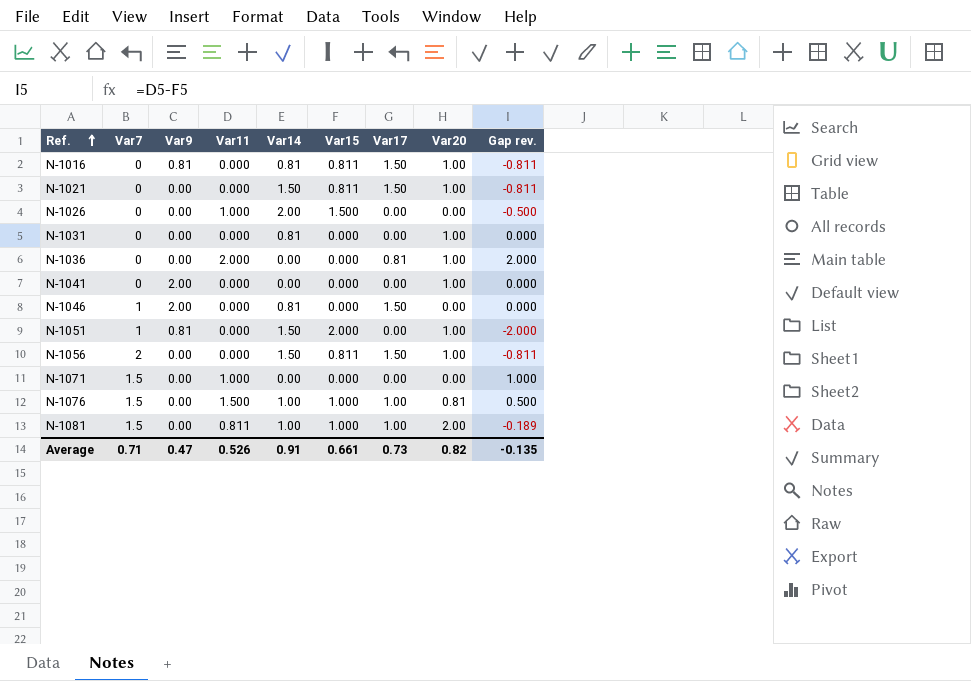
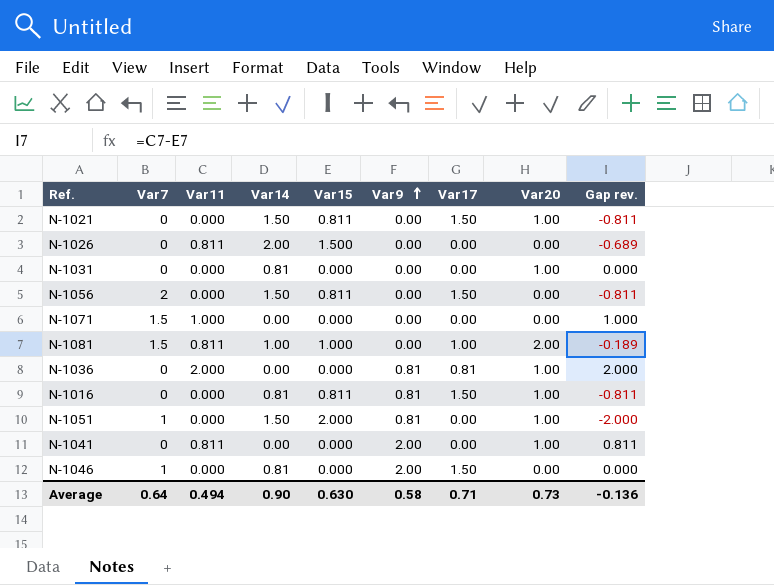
row order: Ref. ascending -> Var9 ascending
column Var9 | position: 3 -> 6
row N-1076: 1.5 | 0.00 | 1.500 | 1.00 | 1.000 | 1.00 | 0.81 | 0.500 -> none
N-1026 | Var11: 1.000 -> 0.811
N-1026 | Gap rev.: -0.500 -> -0.689
N-1056 | Var20: 1.00 -> 0.00
N-1036 | Var9: 0.00 -> 0.81
N-1041 | Var11: 0.000 -> 0.811
N-1041 | Gap rev.: 0.000 -> 0.811
Average | Var7: 0.71 -> 0.64
Average | Var11: 0.526 -> 0.494
Average | Var14: 0.91 -> 0.90
Average | Var15: 0.661 -> 0.630
Average | Var9: 0.47 -> 0.58
Average | Var17: 0.73 -> 0.71
Average | Var20: 0.82 -> 0.73
Average | Gap rev.: -0.135 -> -0.136

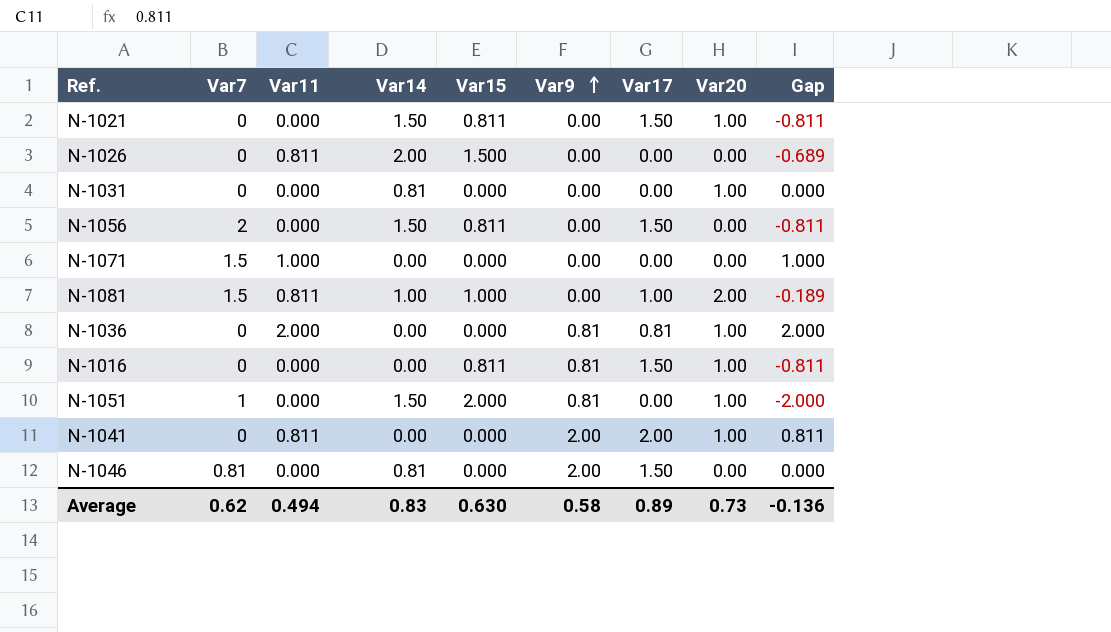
column name: Gap rev. -> Gap
N-1016 | Var14: 0.81 -> 0.00
N-1041 | Var17: 0.00 -> 2.00
N-1046 | Var7: 1 -> 0.81
Average | Var7: 0.64 -> 0.62
Average | Var14: 0.90 -> 0.83
Average | Var17: 0.71 -> 0.89

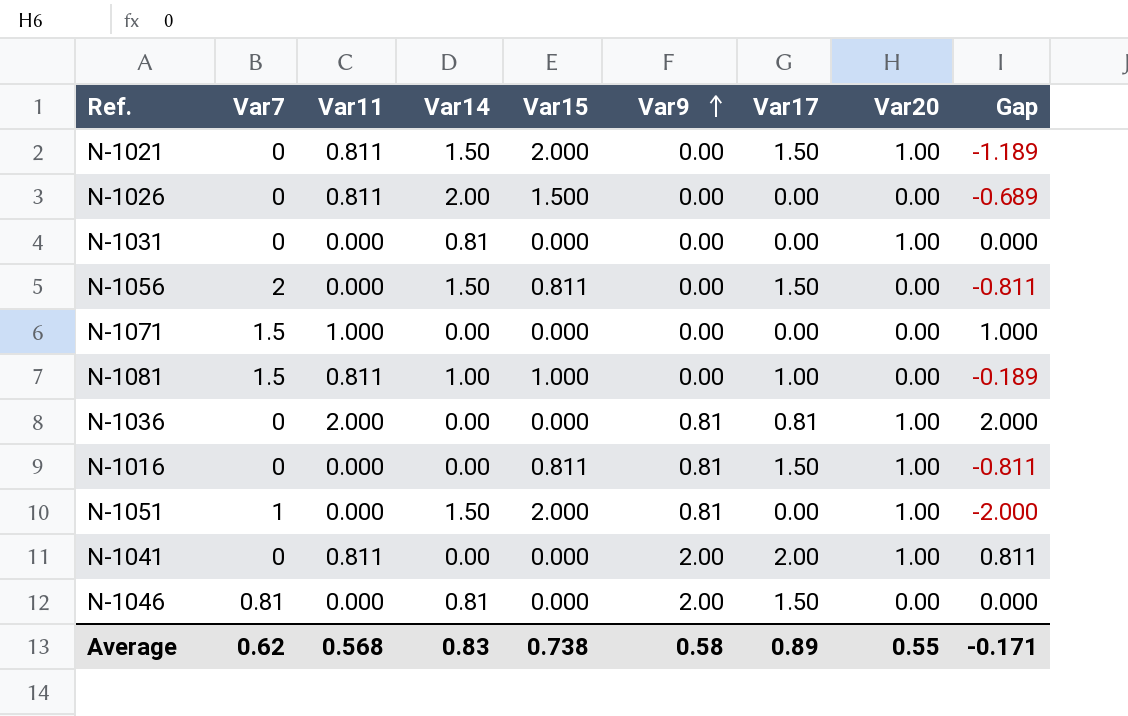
N-1021 | Var11: 0.000 -> 0.811
N-1021 | Var15: 0.811 -> 2.000
N-1021 | Gap: -0.811 -> -1.189
N-1081 | Var20: 2.00 -> 0.00
Average | Var11: 0.494 -> 0.568
Average | Var15: 0.630 -> 0.738
Average | Var20: 0.73 -> 0.55
Average | Gap: -0.136 -> -0.171

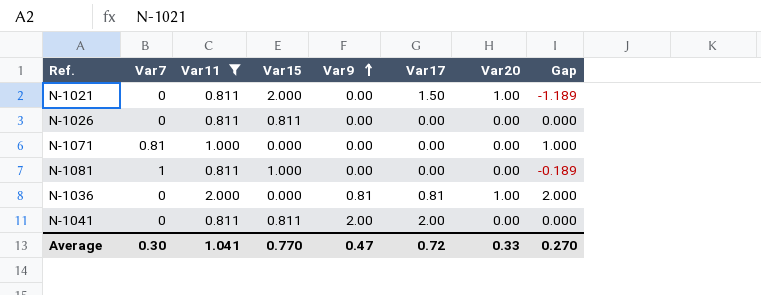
filter: none -> Var11 != 0.000
column Var14 | position: 4 -> none
N-1026 | Var15: 1.500 -> 0.811
N-1026 | Gap: -0.689 -> 0.000
N-1071 | Var7: 1.5 -> 0.81
N-1081 | Var7: 1.5 -> 1
N-1081 | Var17: 1.00 -> 0.00
N-1041 | Var15: 0.000 -> 0.811
N-1041 | Var20: 1.00 -> 0.00
N-1041 | Gap: 0.811 -> 0.000
Average | Var7: 0.62 -> 0.30
Average | Var11: 0.568 -> 1.041
Average | Var15: 0.738 -> 0.770
Average | Var9: 0.58 -> 0.47
Average | Var17: 0.89 -> 0.72
Average | Var20: 0.55 -> 0.33
Average | Gap: -0.171 -> 0.270

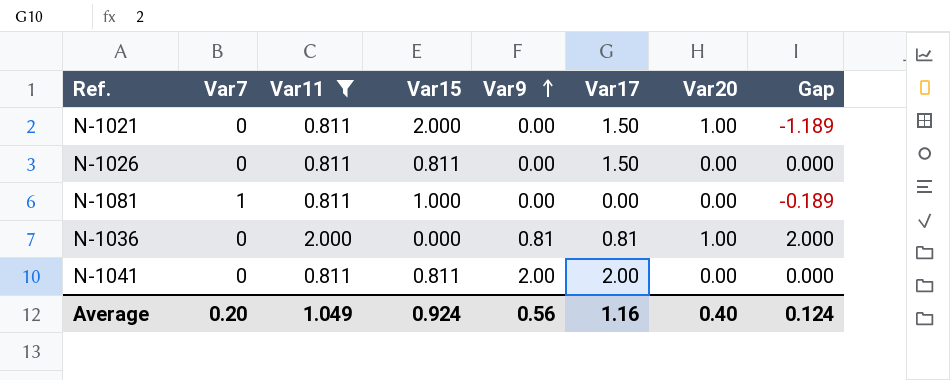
row N-1071: 0.81 | 1.000 | 0.000 | 0.00 | 0.00 | 0.00 | 1.000 -> none
N-1026 | Var17: 0.00 -> 1.50
Average | Var7: 0.30 -> 0.20
Average | Var11: 1.041 -> 1.049
Average | Var15: 0.770 -> 0.924
Average | Var9: 0.47 -> 0.56
Average | Var17: 0.72 -> 1.16
Average | Var20: 0.33 -> 0.40
Average | Gap: 0.270 -> 0.124

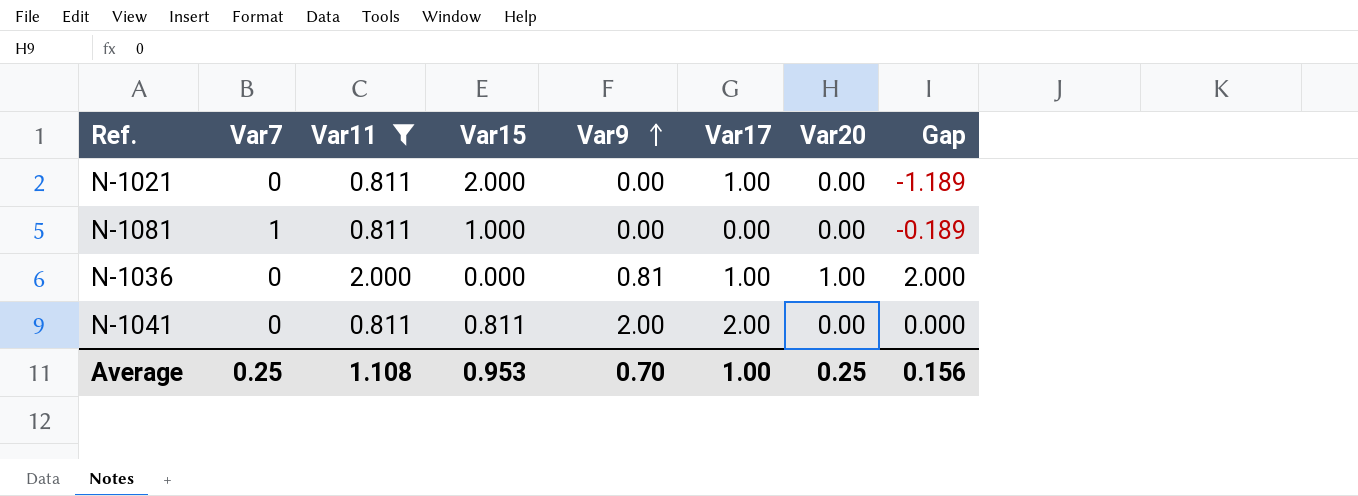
row N-1026: 0 | 0.811 | 0.811 | 0.00 | 1.50 | 0.00 | 0.000 -> none
N-1021 | Var17: 1.50 -> 1.00
N-1021 | Var20: 1.00 -> 0.00
N-1036 | Var17: 0.81 -> 1.00
Average | Var7: 0.20 -> 0.25
Average | Var11: 1.049 -> 1.108
Average | Var15: 0.924 -> 0.953
Average | Var9: 0.56 -> 0.70
Average | Var17: 1.16 -> 1.00
Average | Var20: 0.40 -> 0.25
Average | Gap: 0.124 -> 0.156

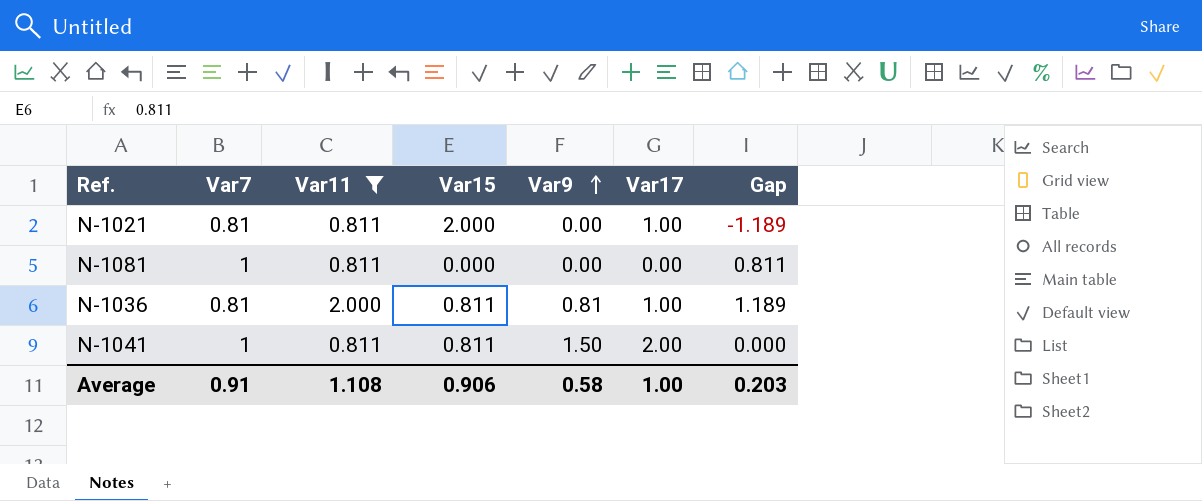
column Var20 | position: 7 -> none
N-1021 | Var7: 0 -> 0.81
N-1081 | Var15: 1.000 -> 0.000
N-1081 | Gap: -0.189 -> 0.811
N-1036 | Var7: 0 -> 0.81
N-1036 | Var15: 0.000 -> 0.811
N-1036 | Gap: 2.000 -> 1.189
N-1041 | Var7: 0 -> 1
N-1041 | Var9: 2.00 -> 1.50
Average | Var7: 0.25 -> 0.91
Average | Var15: 0.953 -> 0.906
Average | Var9: 0.70 -> 0.58
Average | Gap: 0.156 -> 0.203

